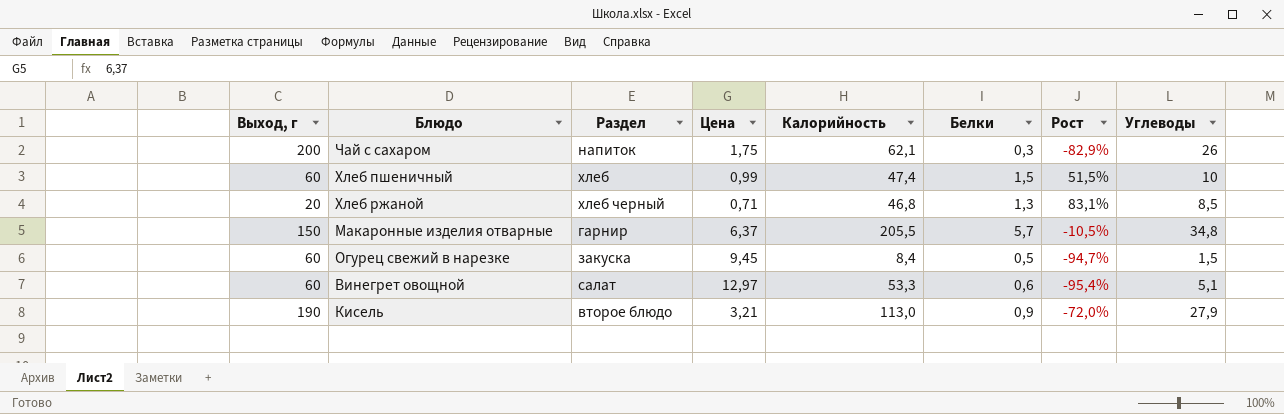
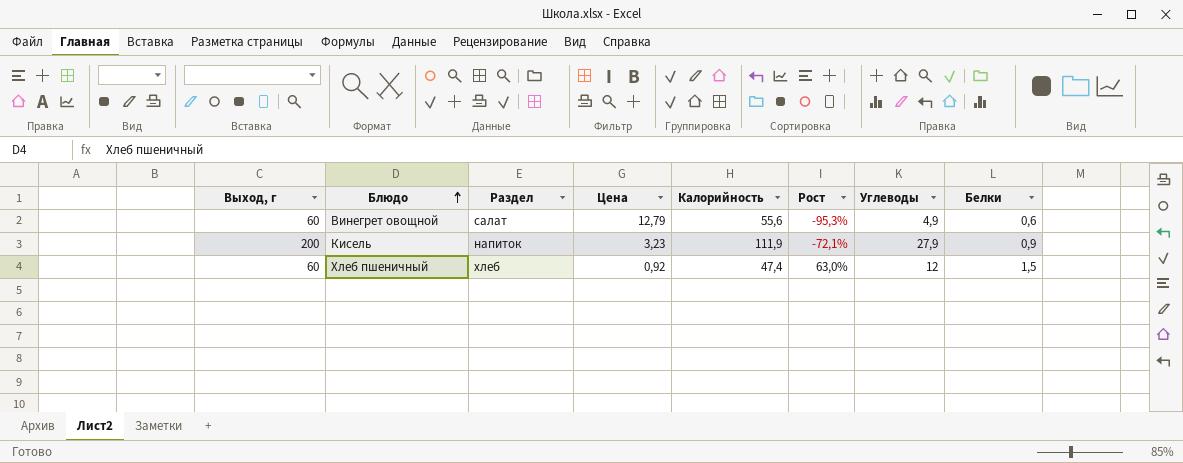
row order: none -> Блюдо ascending
column Белки | position: 6 -> 8
row Чай с сахаром: 200 | напиток | 1,75 | 62,1 | 0,3 | -82,9% | 26 -> none
row Хлеб ржаной: 20 | хлеб черный | 0,71 | 46,8 | 1,3 | 83,1% | 8,5 -> none
row Макаронные изделия отварные: 150 | гарнир | 6,37 | 205,5 | 5,7 | -10,5% | 34,8 -> none
row Огурец свежий в нарезке: 60 | закуска | 9,45 | 8,4 | 0,5 | -94,7% | 1,5 -> none
Винегрет овощной | Цена: 12,97 -> 12,79
Винегрет овощной | Калорийность: 53,3 -> 55,6
Винегрет овощной | Рост: -95,4% -> -95,3%
Винегрет овощной | Углеводы: 5,1 -> 4,9
Кисель | Выход, г: 190 -> 200
Кисель | Раздел: второе блюдо -> напиток
Кисель | Цена: 3,21 -> 3,23
Кисель | Калорийность: 113,0 -> 111,9
Кисель | Рост: -72,0% -> -72,1%
Хлеб пшеничный | Цена: 0,99 -> 0,92
Хлеб пшеничный | Рост: 51,5% -> 63,0%
Хлеб пшеничный | Углеводы: 10 -> 12

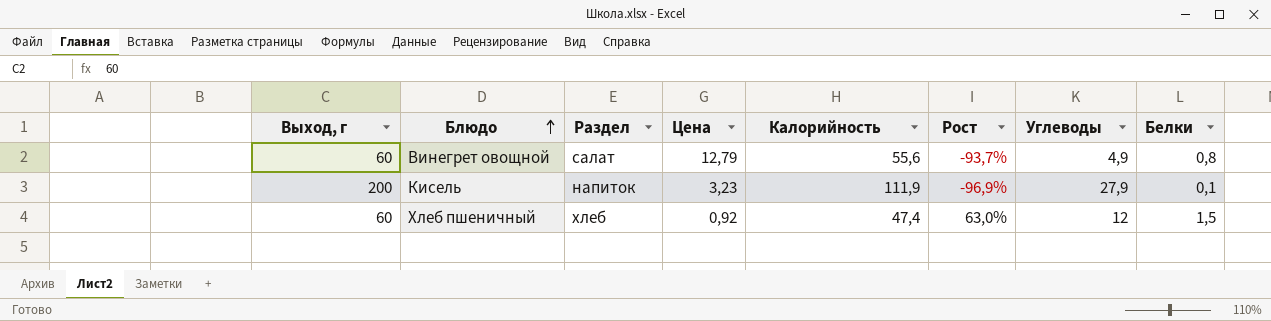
Винегрет овощной | Рост: -95,3% -> -93,7%
Винегрет овощной | Белки: 0,6 -> 0,8
Кисель | Рост: -72,1% -> -96,9%
Кисель | Белки: 0,9 -> 0,1

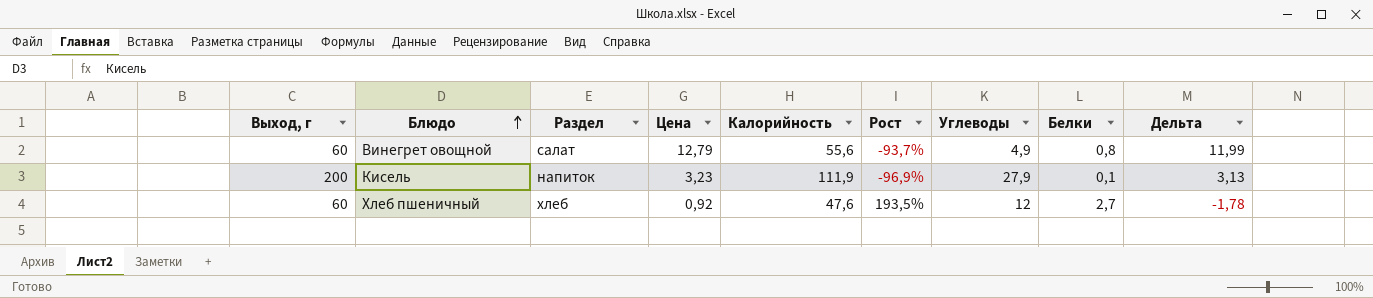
column Дельта | formula: none -> [Цена] - [Белки]
Хлеб пшеничный | Калорийность: 47,4 -> 47,6
Хлеб пшеничный | Рост: 63,0% -> 193,5%
Хлеб пшеничный | Белки: 1,5 -> 2,7

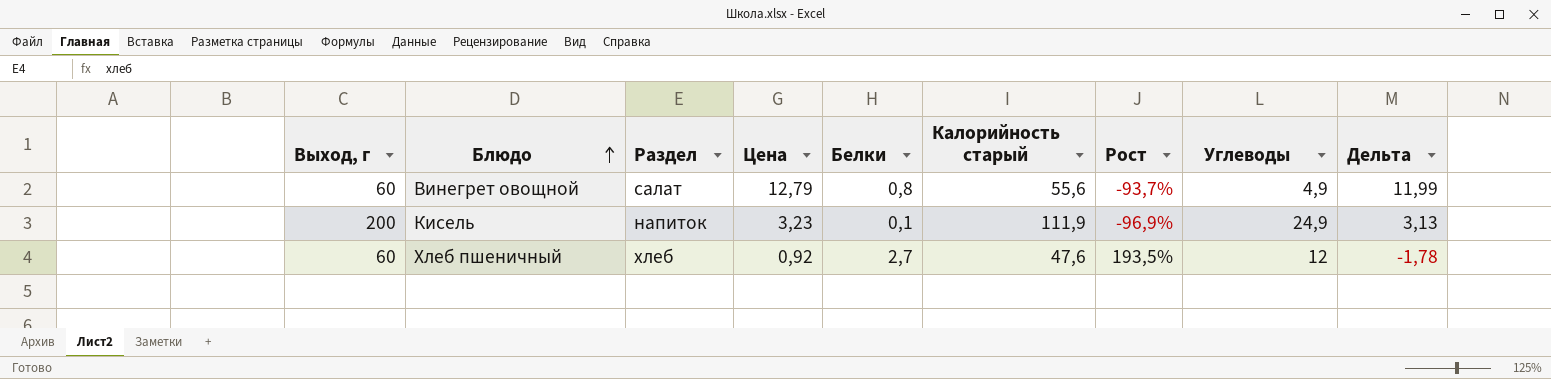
column Белки | position: 8 -> 5
column name: Калорийность -> Калорийность старый
Кисель | Углеводы: 27,9 -> 24,9

